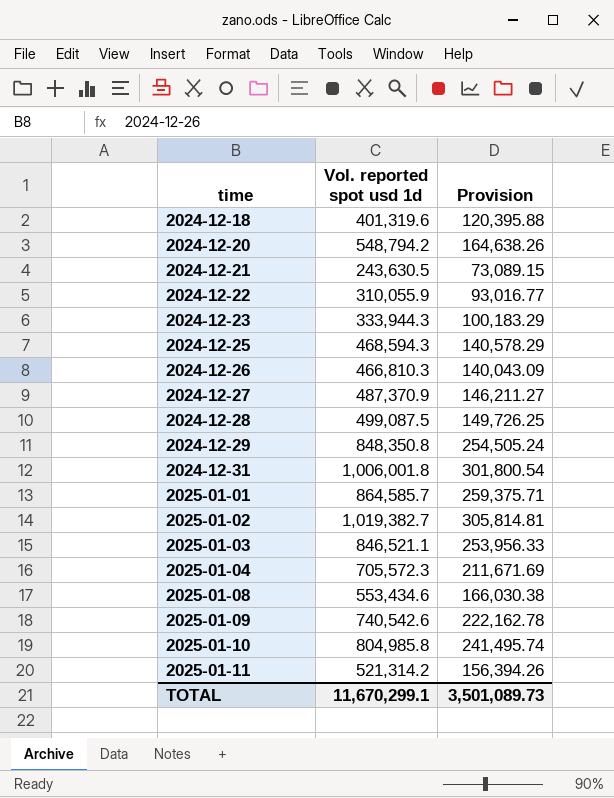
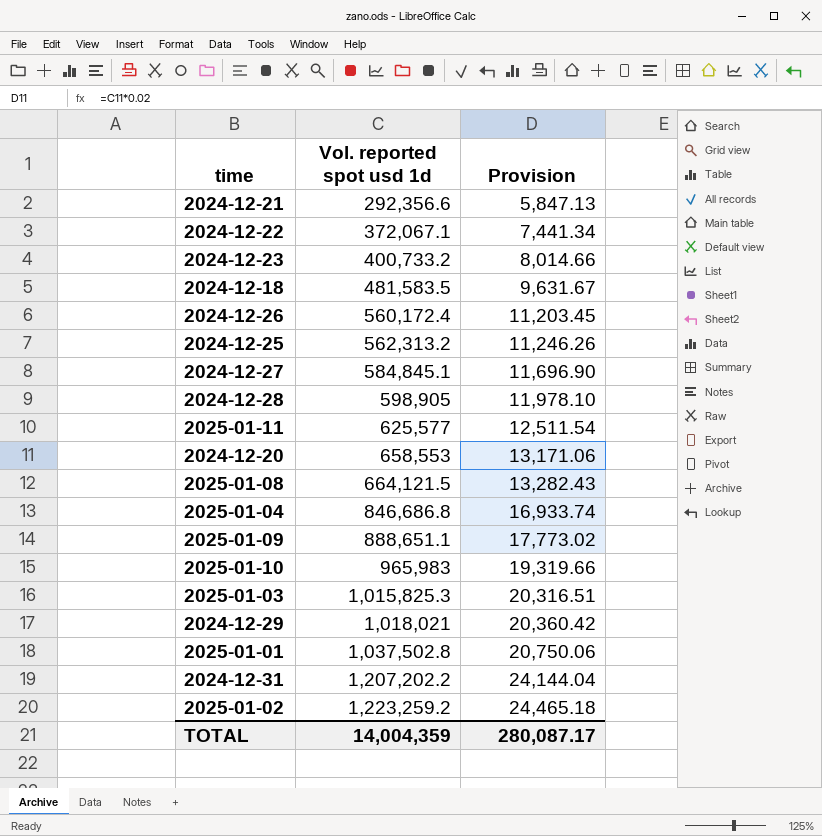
row order: time ascending -> Vol. reported spot usd 1d ascending
column Provision | formula: [Vol. reported spot usd 1d] * 0.3 -> [Vol. reported spot usd 1d] * 0.02
2024-12-21 | Vol. reported spot usd 1d: 243,630.5 -> 292,356.6
2024-12-22 | Vol. reported spot usd 1d: 310,055.9 -> 372,067.1
2024-12-23 | Vol. reported spot usd 1d: 333,944.3 -> 400,733.2
2024-12-18 | Vol. reported spot usd 1d: 401,319.6 -> 481,583.5
2024-12-26 | Vol. reported spot usd 1d: 466,810.3 -> 560,172.4
2024-12-25 | Vol. reported spot usd 1d: 468,594.3 -> 562,313.2
2024-12-27 | Vol. reported spot usd 1d: 487,370.9 -> 584,845.1
2024-12-28 | Vol. reported spot usd 1d: 499,087.5 -> 598,905
2025-01-11 | Vol. reported spot usd 1d: 521,314.2 -> 625,577
2024-12-20 | Vol. reported spot usd 1d: 548,794.2 -> 658,553
2025-01-08 | Vol. reported spot usd 1d: 553,434.6 -> 664,121.5
2025-01-04 | Vol. reported spot usd 1d: 705,572.3 -> 846,686.8
2025-01-09 | Vol. reported spot usd 1d: 740,542.6 -> 888,651.1
2025-01-10 | Vol. reported spot usd 1d: 804,985.8 -> 965,983
2025-01-03 | Vol. reported spot usd 1d: 846,521.1 -> 1,015,825.3
2024-12-29 | Vol. reported spot usd 1d: 848,350.8 -> 1,018,021
2025-01-01 | Vol. reported spot usd 1d: 864,585.7 -> 1,037,502.8
2024-12-31 | Vol. reported spot usd 1d: 1,006,001.8 -> 1,207,202.2
2025-01-02 | Vol. reported spot usd 1d: 1,019,382.7 -> 1,223,259.2
TOTAL | Vol. reported spot usd 1d: 11,670,299.1 -> 14,004,359
TOTAL | Provision: 3,501,089.73 -> 280,087.17

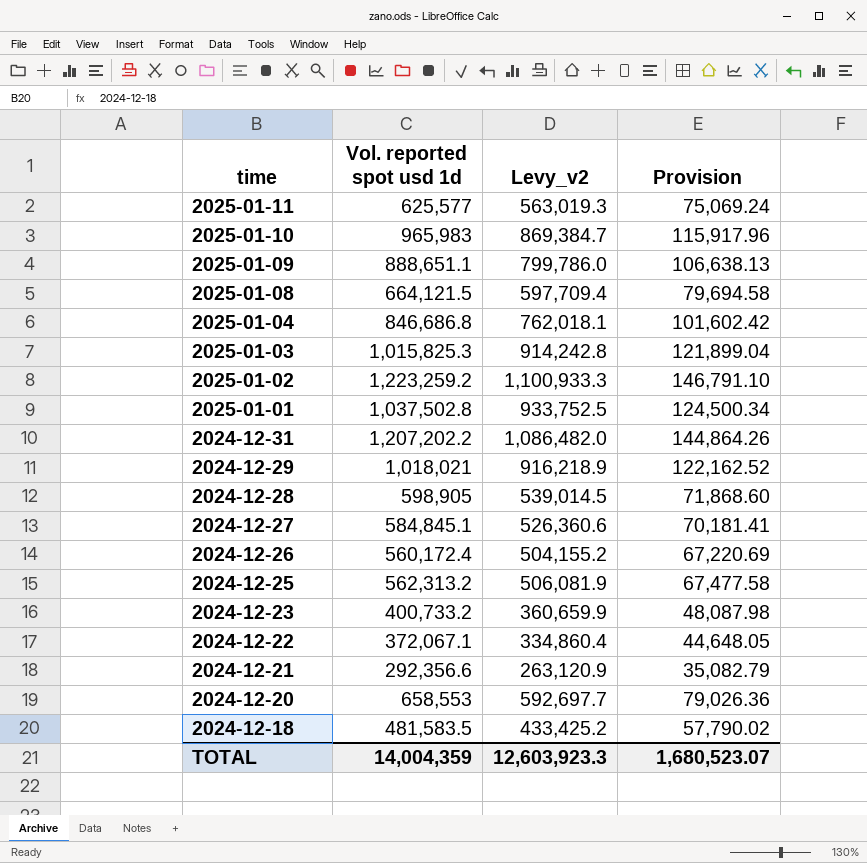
row order: Vol. reported spot usd 1d ascending -> time descending
column Levy_v2 | formula: none -> [Vol. reported spot usd 1d] * 0.9
column Provision | formula: [Vol. reported spot usd 1d] * 0.02 -> [Vol. reported spot usd 1d] * 0.12
TOTAL | Provision: 280,087.17 -> 1,680,523.07

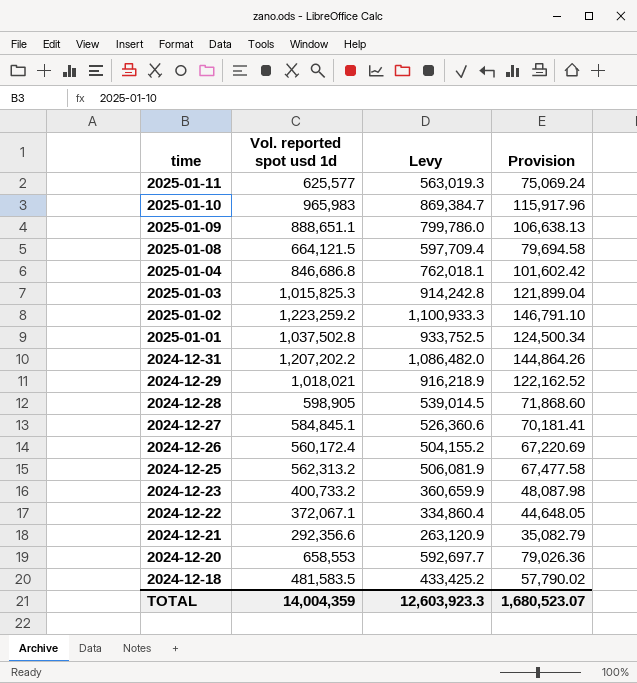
column name: Levy_v2 -> Levy

